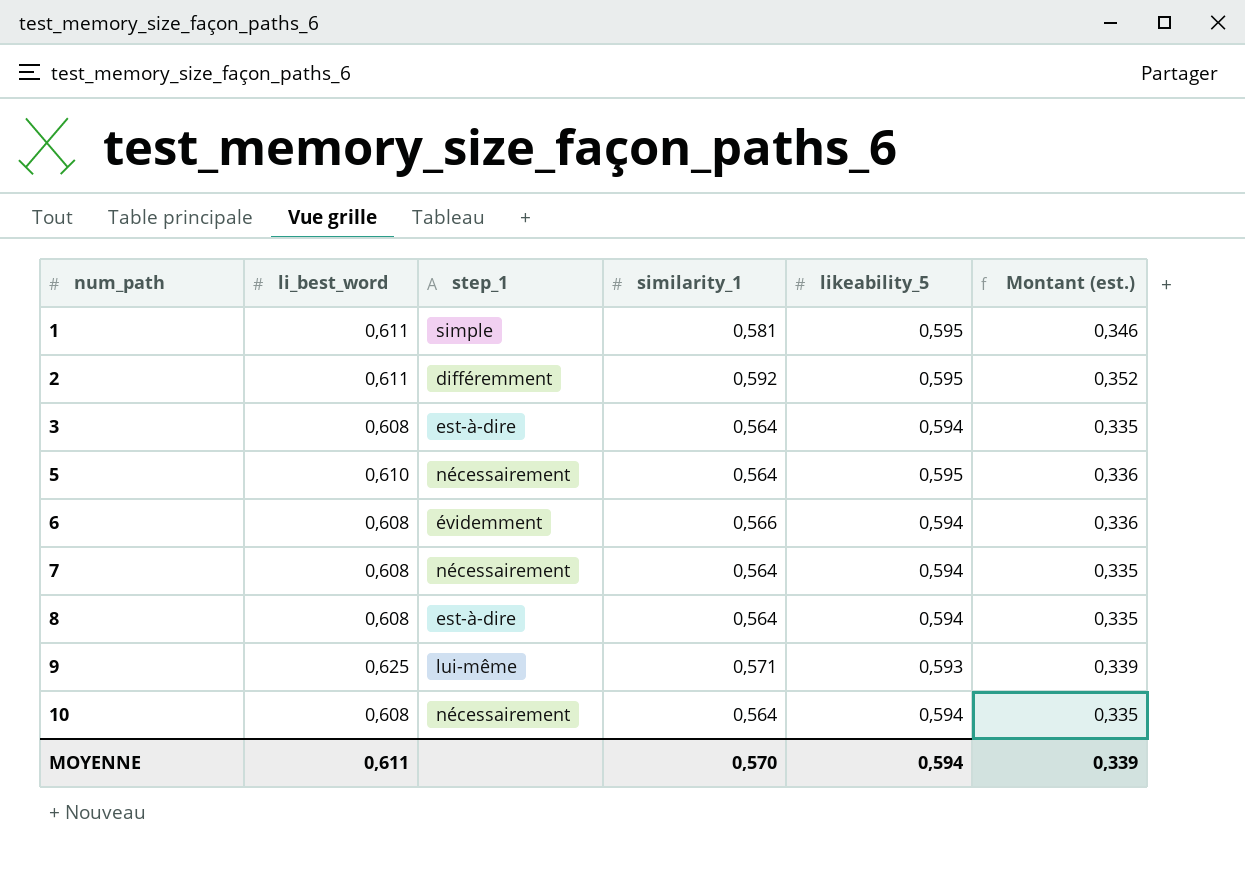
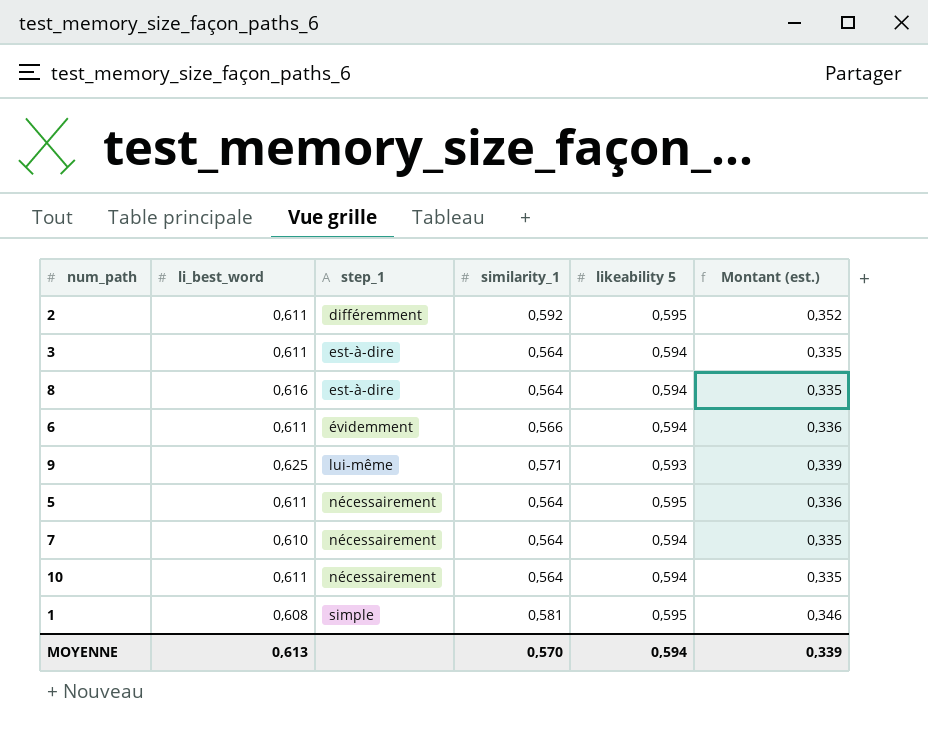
row order: num_path ascending -> step_1 ascending
column name: likeability_5 -> likeability 5
3 | li_best_word: 0,608 -> 0,611
8 | li_best_word: 0,608 -> 0,616
6 | li_best_word: 0,608 -> 0,611
5 | li_best_word: 0,610 -> 0,611
7 | li_best_word: 0,608 -> 0,610
10 | li_best_word: 0,608 -> 0,611
1 | li_best_word: 0,611 -> 0,608
MOYENNE | li_best_word: 0,611 -> 0,613

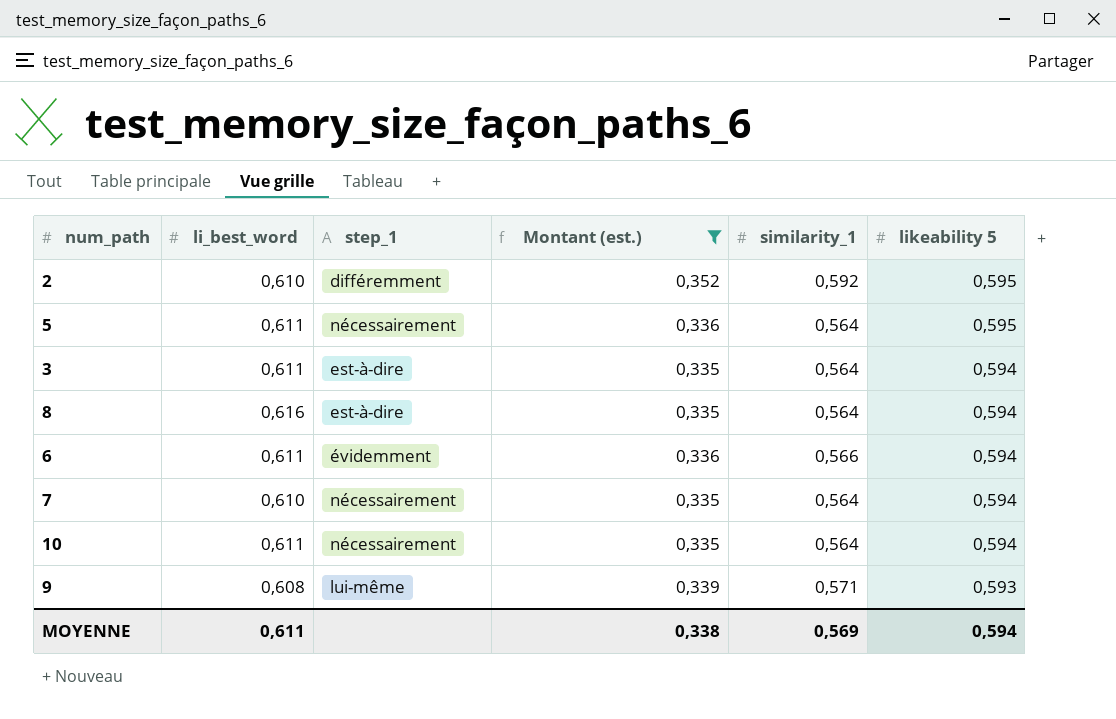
filter: none -> Montant (est.) != 0,346
row order: step_1 ascending -> likeability 5 descending
column Montant (est.) | position: 6 -> 4
2 | li_best_word: 0,611 -> 0,610
9 | li_best_word: 0,625 -> 0,608
MOYENNE | li_best_word: 0,613 -> 0,611
MOYENNE | Montant (est.): 0,339 -> 0,338
MOYENNE | similarity_1: 0,570 -> 0,569

